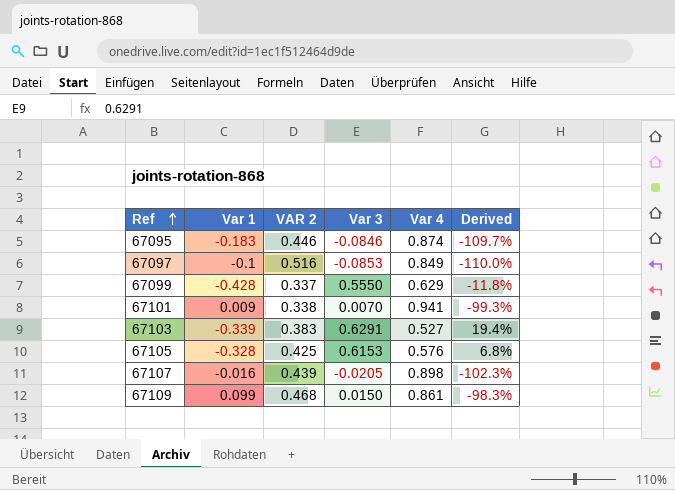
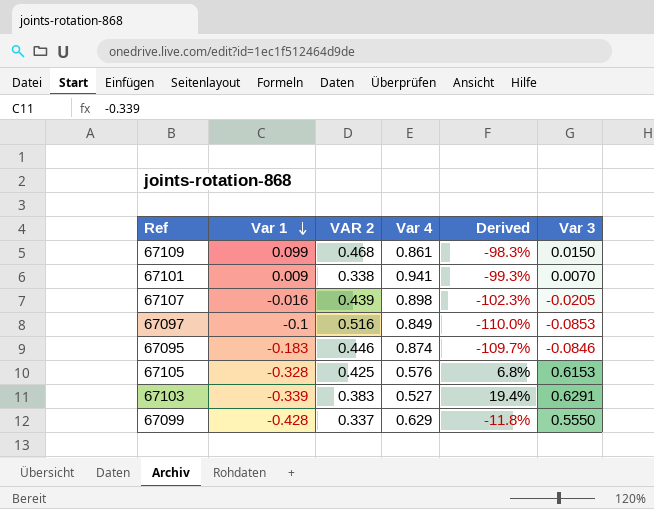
row order: Ref ascending -> Var 1 descending
column Var 3 | position: 4 -> 6

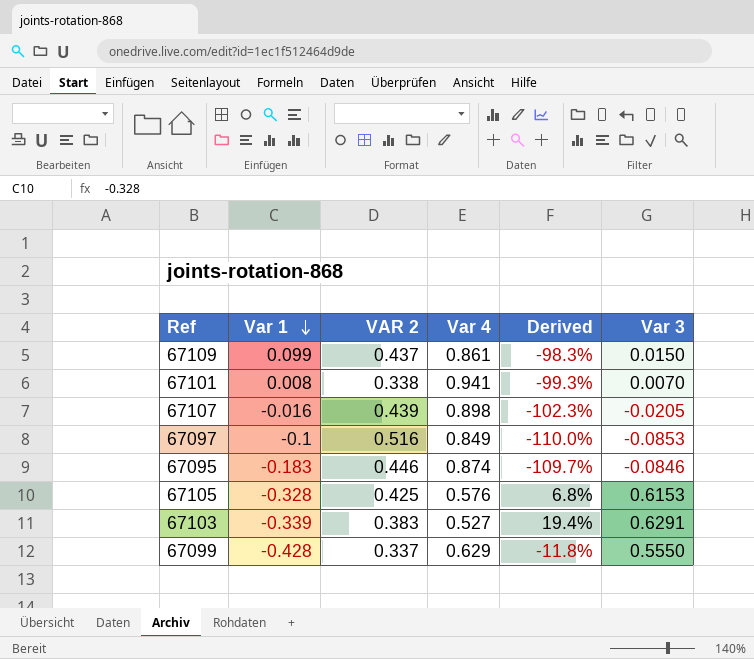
67109 | VAR 2: 0.468 -> 0.437
67101 | Var 1: 0.009 -> 0.008

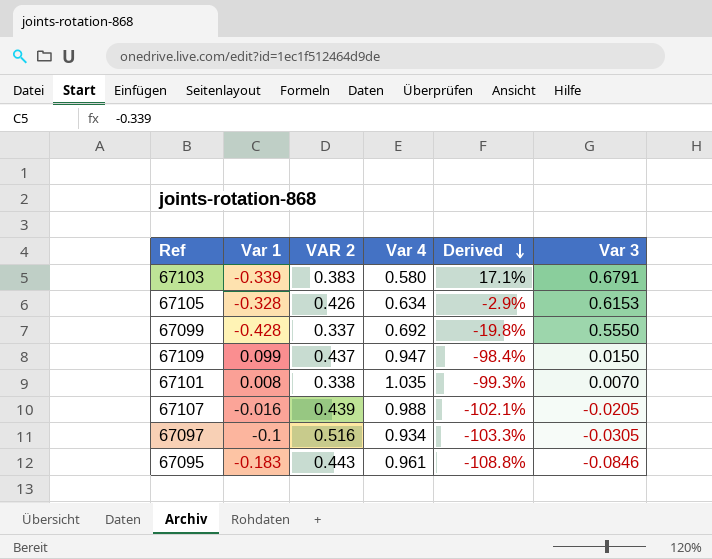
row order: Var 1 descending -> Derived descending
67103 | Var 4: 0.527 -> 0.580
67103 | Derived: 19.4% -> 17.1%
67103 | Var 3: 0.6291 -> 0.6791
67105 | VAR 2: 0.425 -> 0.426
67105 | Var 4: 0.576 -> 0.634
67105 | Derived: 6.8% -> -2.9%
67099 | Var 4: 0.629 -> 0.692
67099 | Derived: -11.8% -> -19.8%
67109 | Var 4: 0.861 -> 0.947
67109 | Derived: -98.3% -> -98.4%
67101 | Var 4: 0.941 -> 1.035
67107 | Var 4: 0.898 -> 0.988
67107 | Derived: -102.3% -> -102.1%
67097 | Var 4: 0.849 -> 0.934
67097 | Derived: -110.0% -> -103.3%
67097 | Var 3: -0.0853 -> -0.0305
67095 | VAR 2: 0.446 -> 0.443
67095 | Var 4: 0.874 -> 0.961
67095 | Derived: -109.7% -> -108.8%

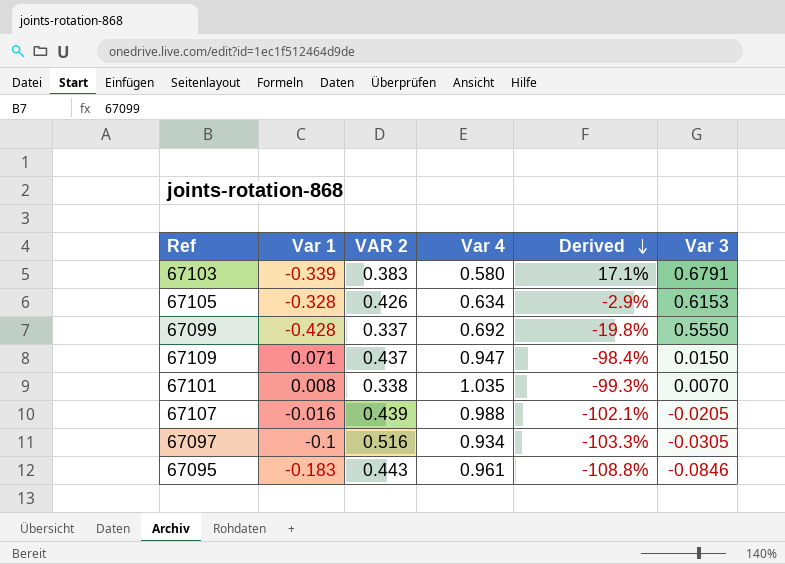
67109 | Var 1: 0.099 -> 0.071

